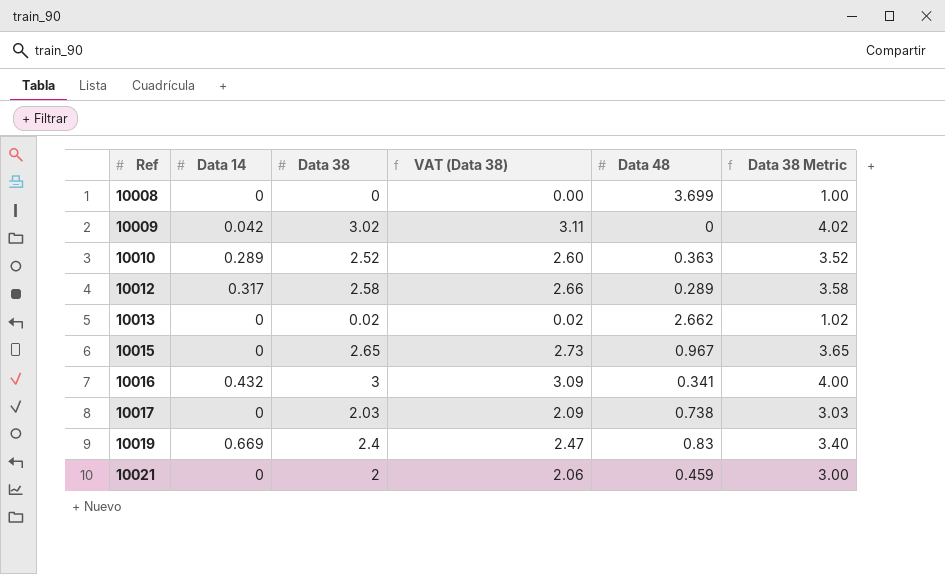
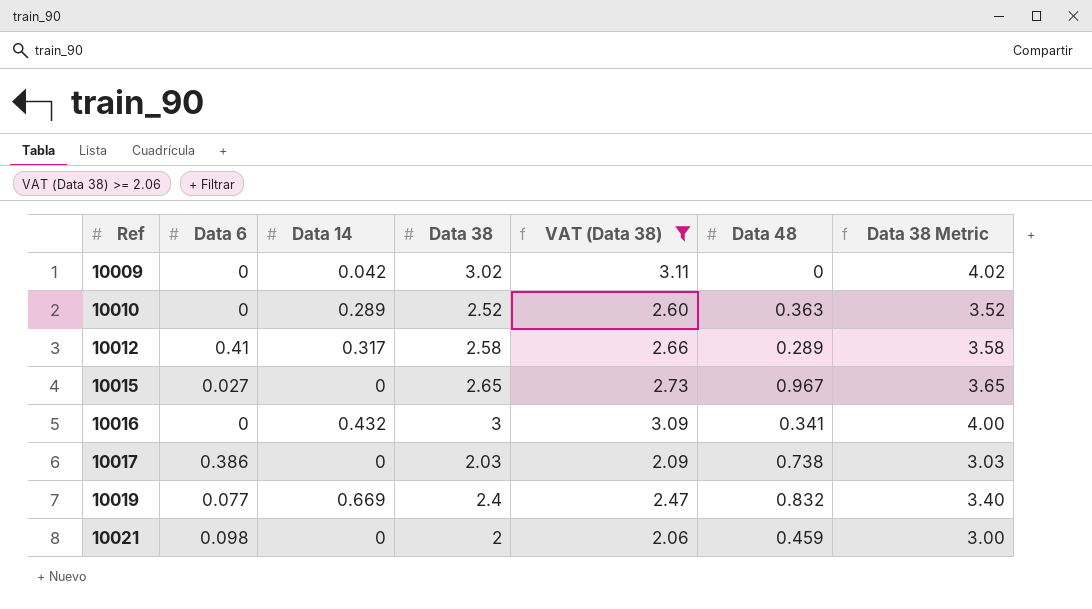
filter: none -> VAT (Data 38) >= 2.06
column Data 6 | position: none -> 2
10019 | Data 48: 0.83 -> 0.832

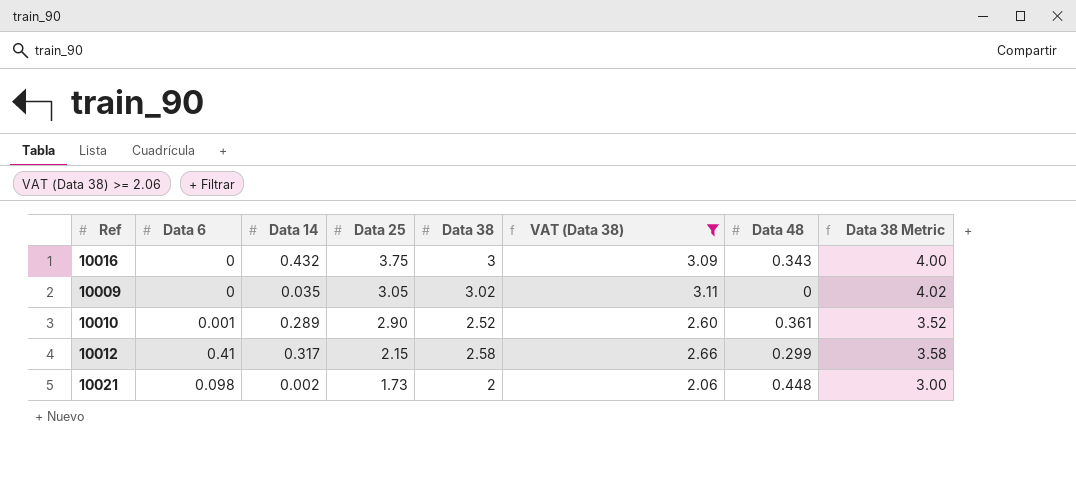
row order: Ref ascending -> Data 25 descending
column Data 25 | position: none -> 4
row 10015: 0.027 | 0 | 2.65 | 2.73 | 0.967 | 3.65 -> none
row 10017: 0.386 | 0 | 2.03 | 2.09 | 0.738 | 3.03 -> none
row 10019: 0.077 | 0.669 | 2.4 | 2.47 | 0.832 | 3.40 -> none
10016 | Data 48: 0.341 -> 0.343
10009 | Data 14: 0.042 -> 0.035
10010 | Data 6: 0 -> 0.001
10010 | Data 48: 0.363 -> 0.361
10012 | Data 48: 0.289 -> 0.299
10021 | Data 14: 0 -> 0.002
10021 | Data 48: 0.459 -> 0.448

